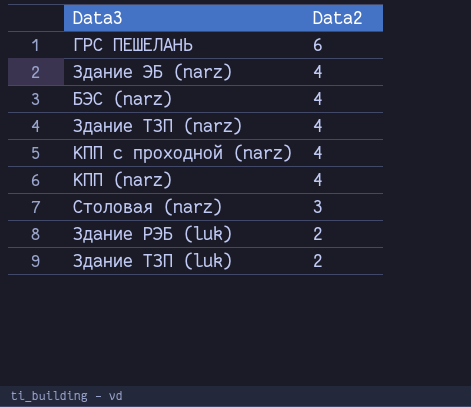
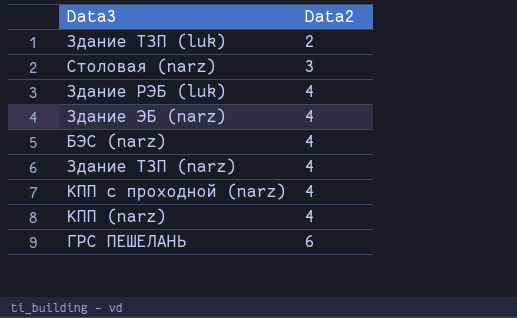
row order: Data2 descending -> Data2 ascending
Здание РЭБ (luk) | Data2: 2 -> 4

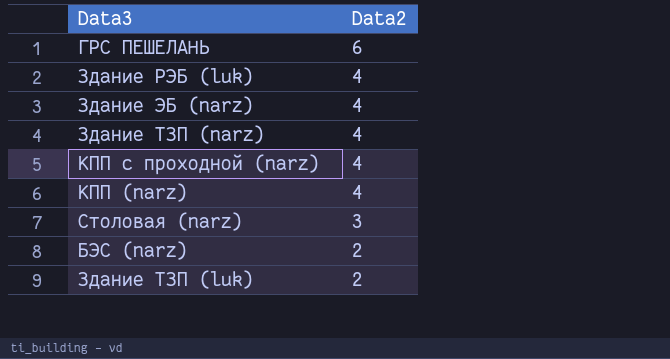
row order: Data2 ascending -> Data2 descending
БЭС (narz) | Data2: 4 -> 2

